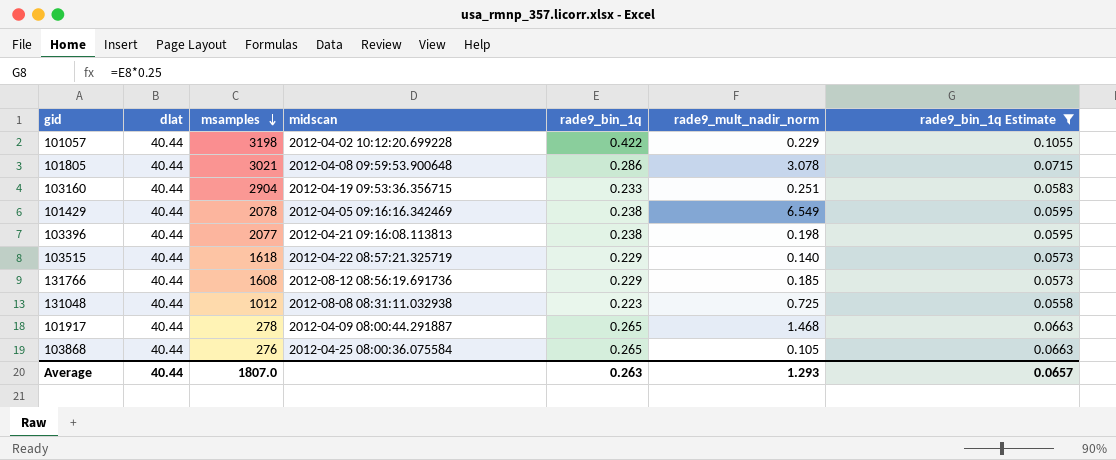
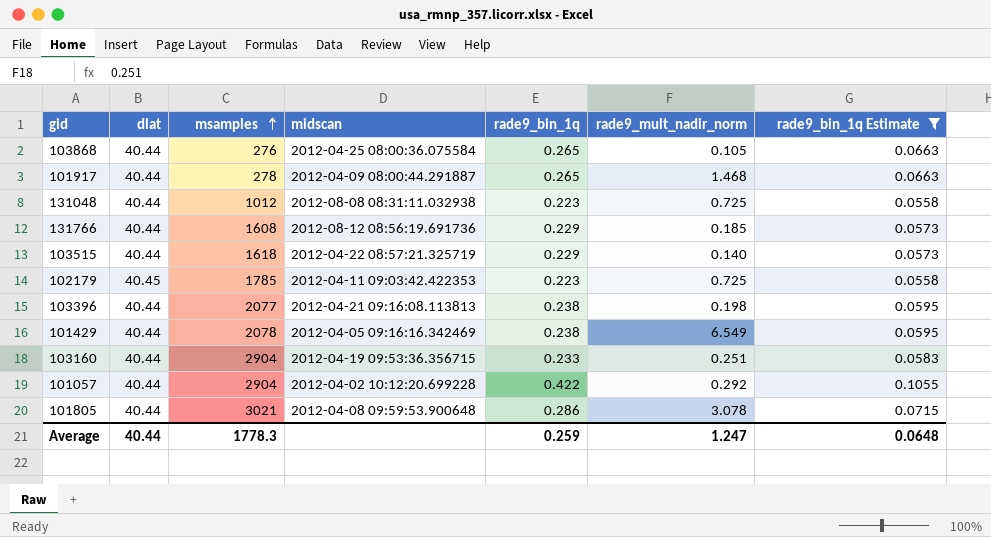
row order: msamples descending -> msamples ascending
row 102179: none -> 40.45 | 1785 | 2012-04-11 09:03:42.422353 | 0.223 | 0.725 | 0.0558
101057 | msamples: 3198 -> 2904
101057 | rade9_mult_nadir_norm: 0.229 -> 0.292
Average | msamples: 1807.0 -> 1778.3
Average | rade9_bin_1q: 0.263 -> 0.259
Average | rade9_mult_nadir_norm: 1.293 -> 1.247
Average | rade9_bin_1q Estimate: 0.0657 -> 0.0648

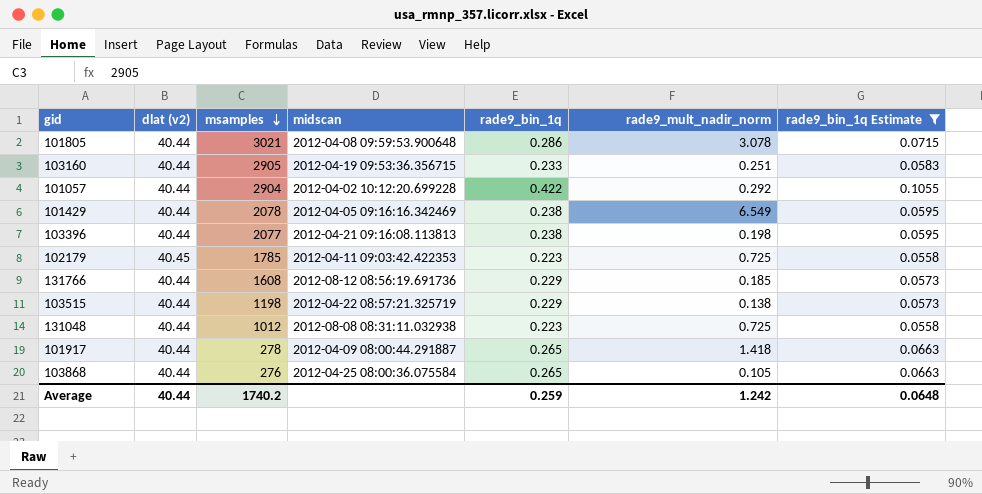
row order: msamples ascending -> msamples descending
column name: dlat -> dlat (v2)
103160 | msamples: 2904 -> 2905
103515 | msamples: 1618 -> 1198
103515 | rade9_mult_nadir_norm: 0.140 -> 0.138
101917 | rade9_mult_nadir_norm: 1.468 -> 1.418
Average | msamples: 1778.3 -> 1740.2
Average | rade9_mult_nadir_norm: 1.247 -> 1.242

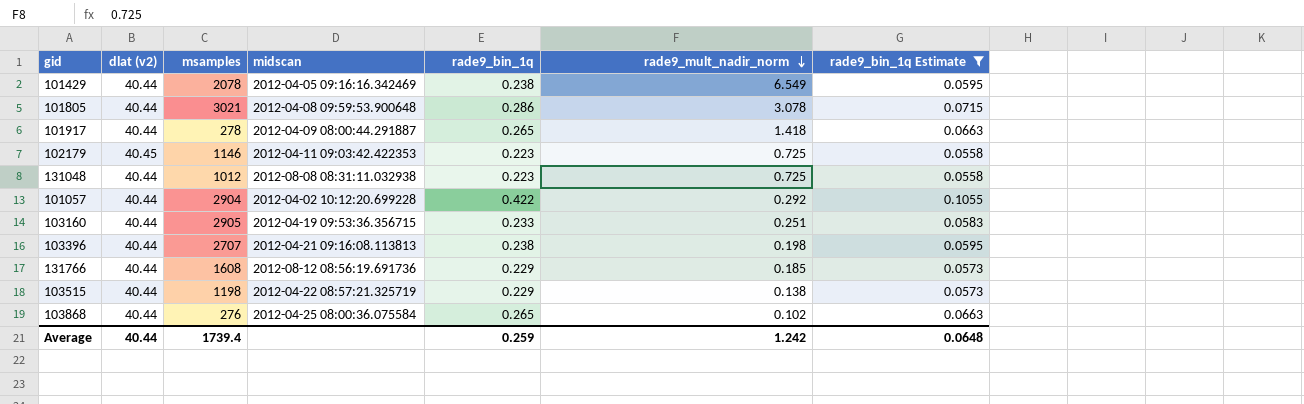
row order: msamples descending -> rade9_mult_nadir_norm descending
102179 | msamples: 1785 -> 1146
103396 | msamples: 2077 -> 2707
103868 | rade9_mult_nadir_norm: 0.105 -> 0.102
Average | msamples: 1740.2 -> 1739.4

